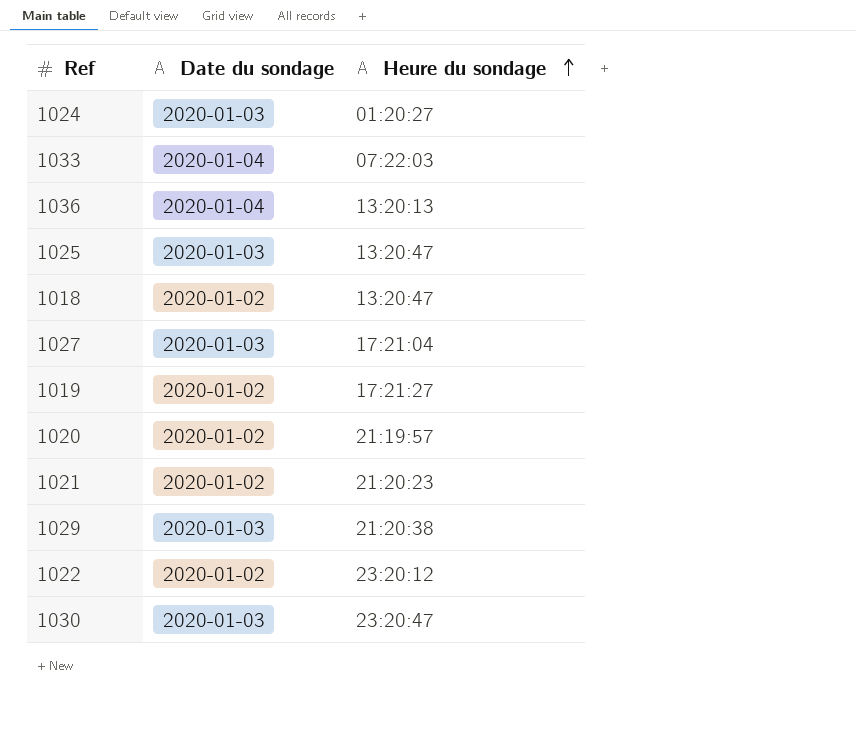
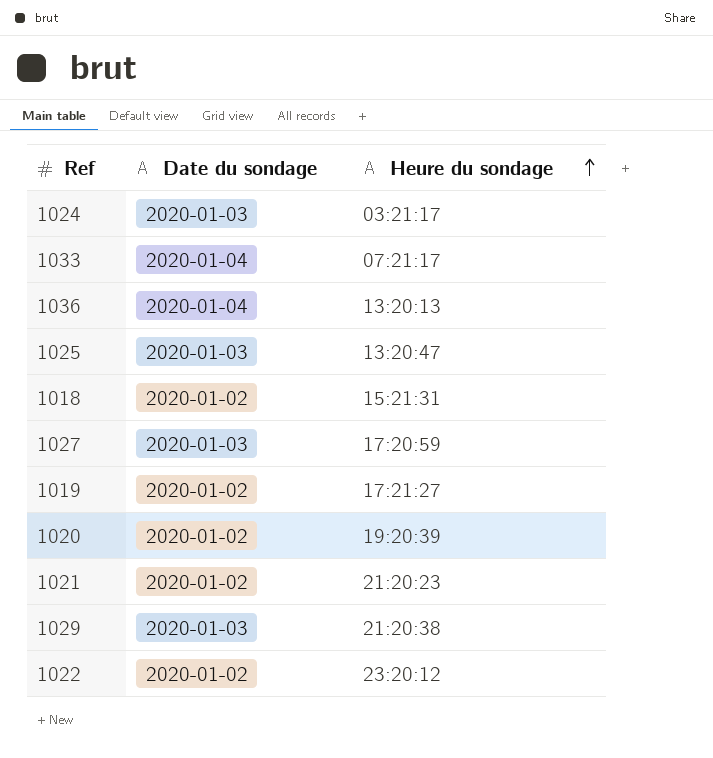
row 1030: 2020-01-03 | 23:20:47 -> none
1024 | Heure du sondage: 01:20:27 -> 03:21:17
1033 | Heure du sondage: 07:22:03 -> 07:21:17
1018 | Heure du sondage: 13:20:47 -> 15:21:31
1027 | Heure du sondage: 17:21:04 -> 17:20:59
1020 | Heure du sondage: 21:19:57 -> 19:20:39

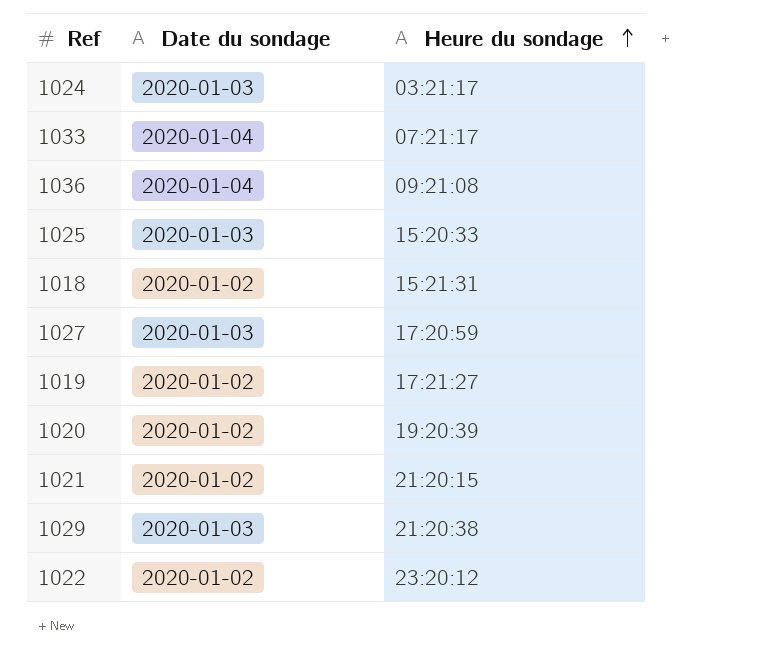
1036 | Heure du sondage: 13:20:13 -> 09:21:08
1025 | Heure du sondage: 13:20:47 -> 15:20:33
1021 | Heure du sondage: 21:20:23 -> 21:20:15

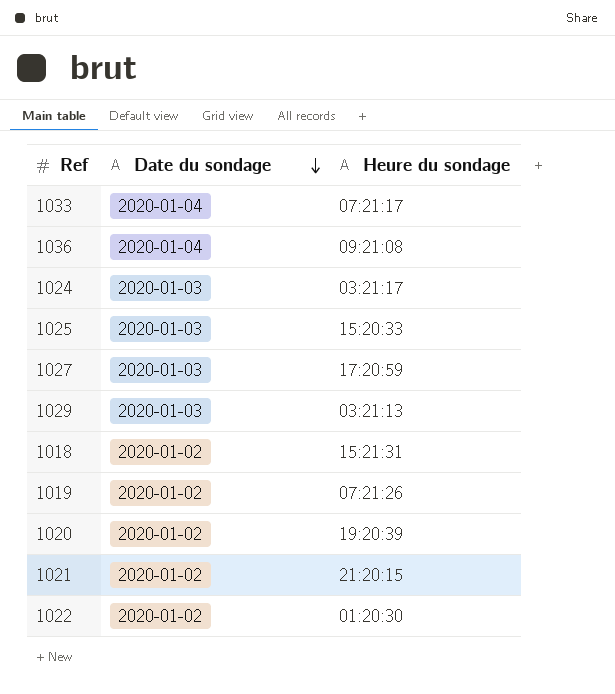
row order: Heure du sondage ascending -> Date du sondage descending
1029 | Heure du sondage: 21:20:38 -> 03:21:13
1019 | Heure du sondage: 17:21:27 -> 07:21:26
1022 | Heure du sondage: 23:20:12 -> 01:20:30

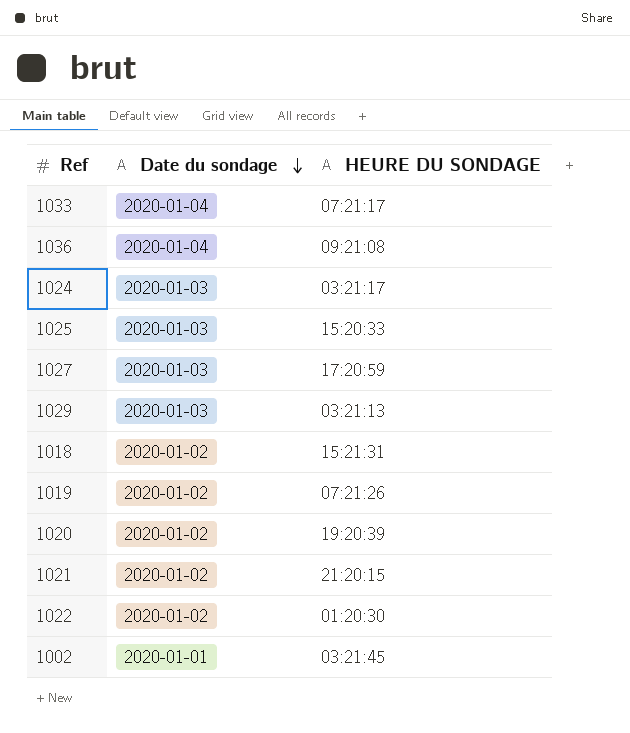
column name: Heure du sondage -> HEURE DU SONDAGE
row 1002: none -> 2020-01-01 | 03:21:45

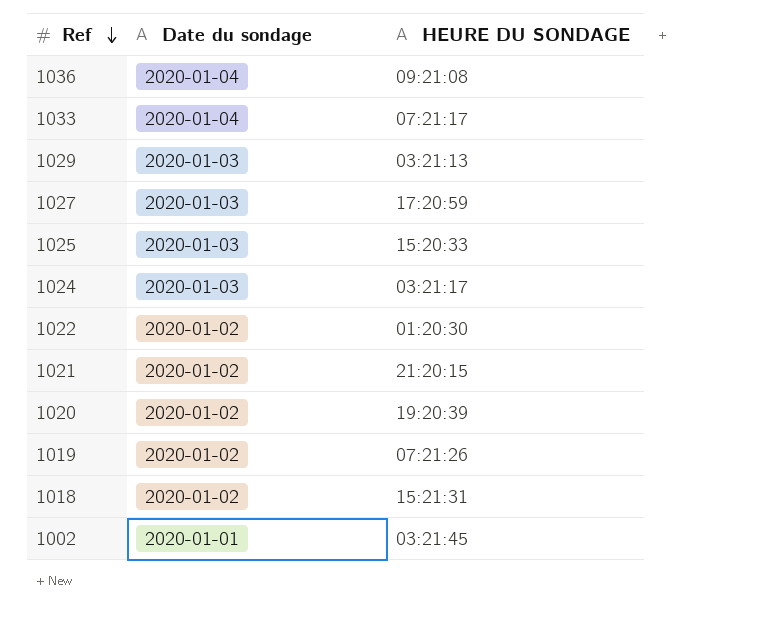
row order: Date du sondage descending -> Ref descending

